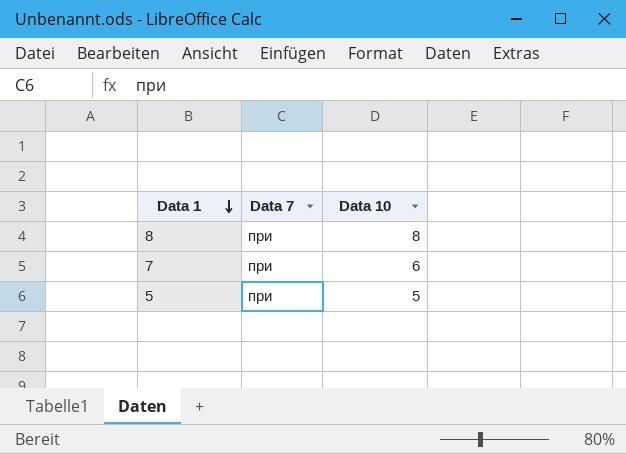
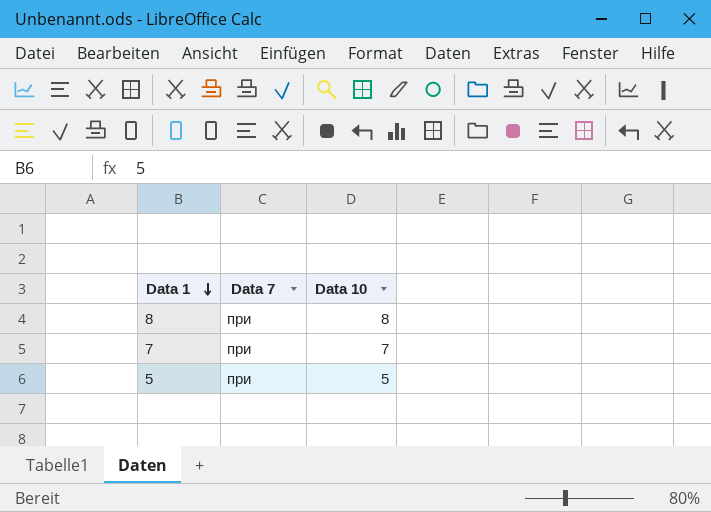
7 | Data 10: 6 -> 7

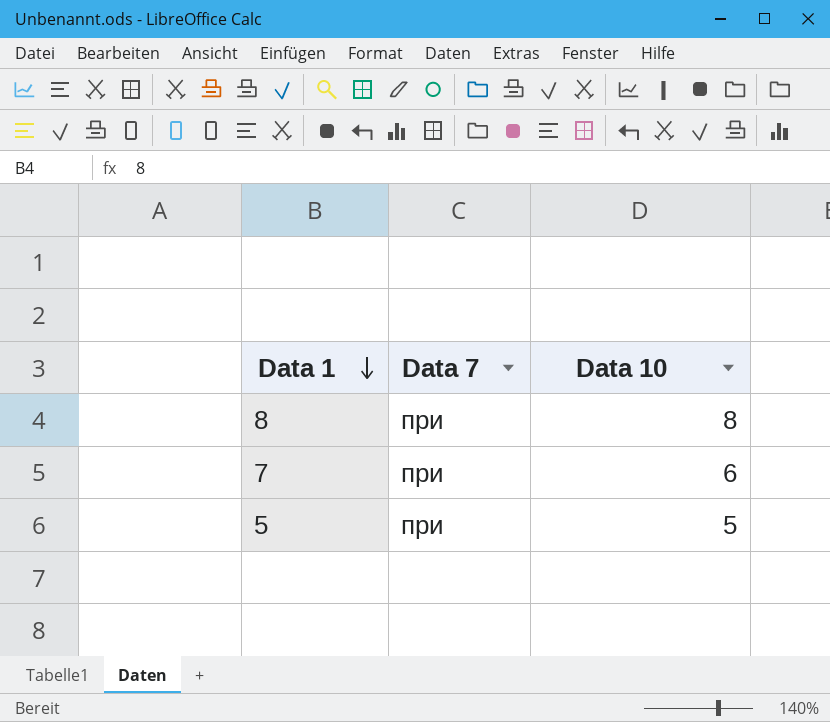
7 | Data 10: 7 -> 6

